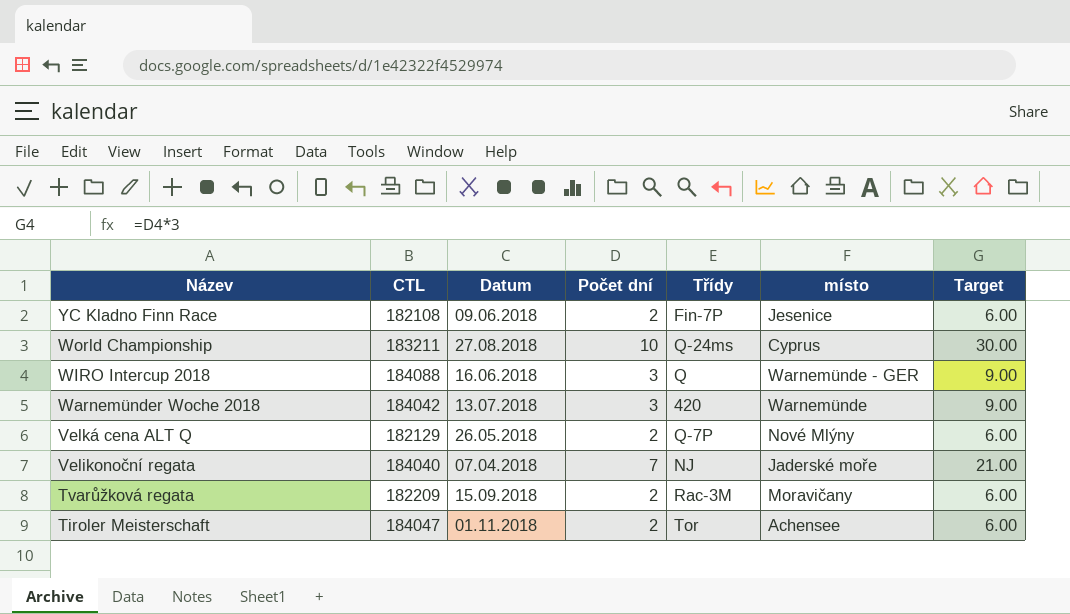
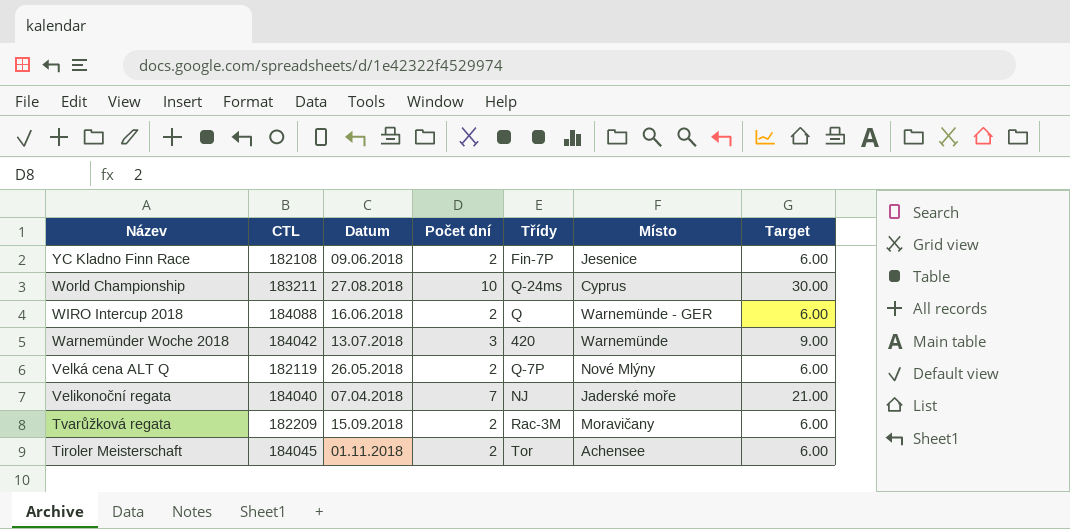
column name: místo -> Místo
WIRO Intercup 2018 | Počet dní: 3 -> 2
WIRO Intercup 2018 | Target: 9.00 -> 6.00
Velká cena ALT Q | CTL: 182129 -> 182119
Tiroler Meisterschaft | CTL: 184047 -> 184045

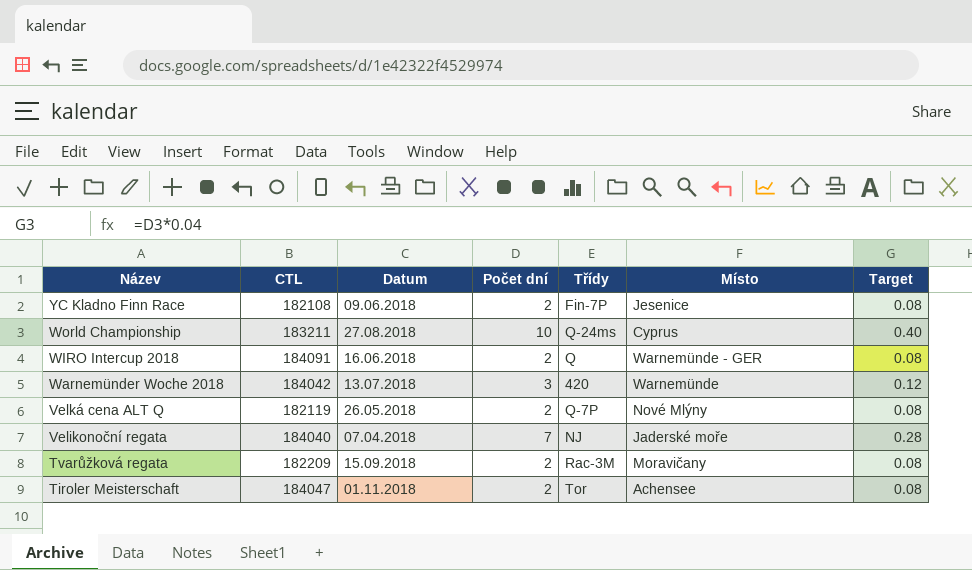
column Target | formula: [Počet dní] * 3 -> [Počet dní] * 0.04
WIRO Intercup 2018 | CTL: 184088 -> 184091
Tiroler Meisterschaft | CTL: 184045 -> 184047

